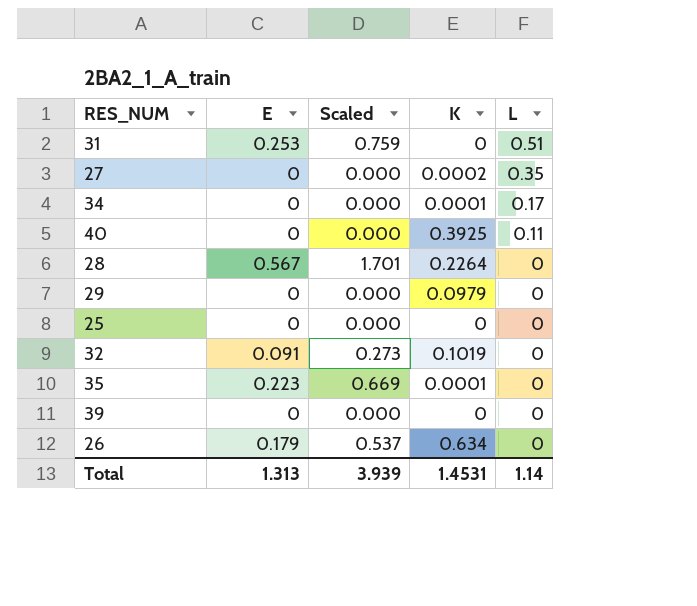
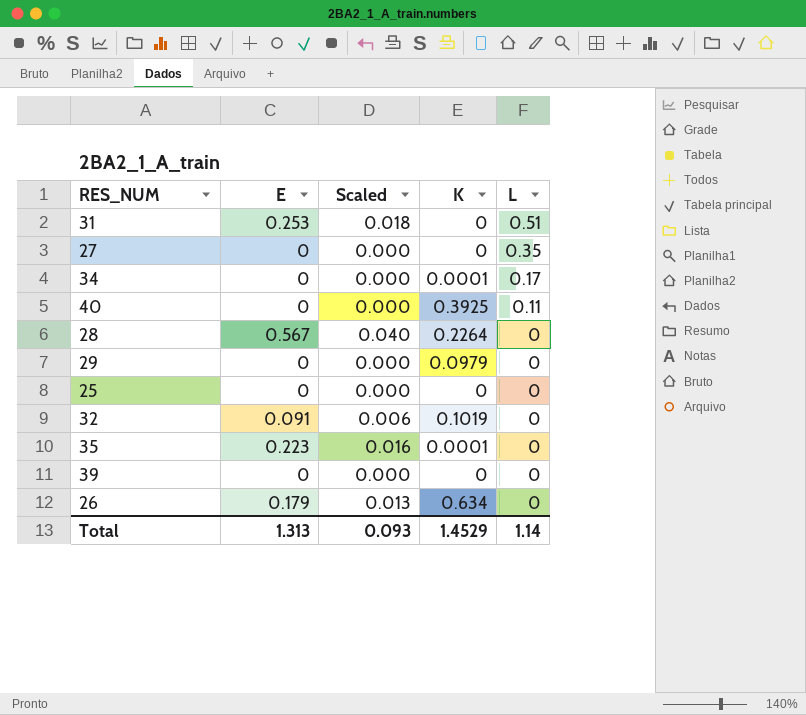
column Scaled | formula: [E] * 3 -> [E] * 0.07
27 | K: 0.0002 -> 0
Total | Scaled: 3.939 -> 0.093
Total | K: 1.4531 -> 1.4529

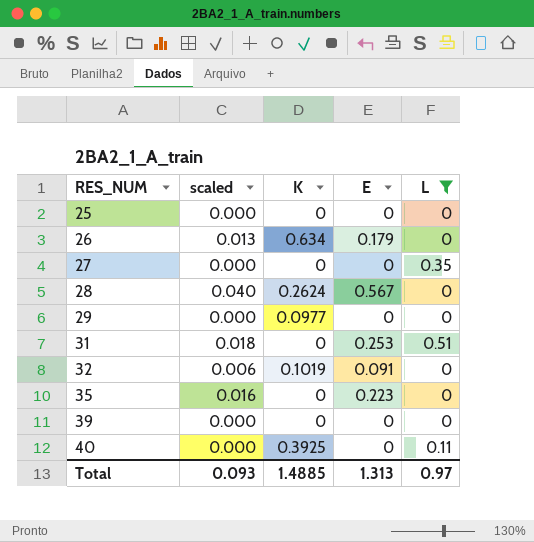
filter: none -> L != 0.17
row order: L descending -> RES_NUM ascending
column name: Scaled -> scaled
column E | position: 2 -> 4
28 | K: 0.2264 -> 0.2624
29 | K: 0.0979 -> 0.0977
35 | K: 0.0001 -> 0
Total | K: 1.4529 -> 1.4885
Total | L: 1.14 -> 0.97

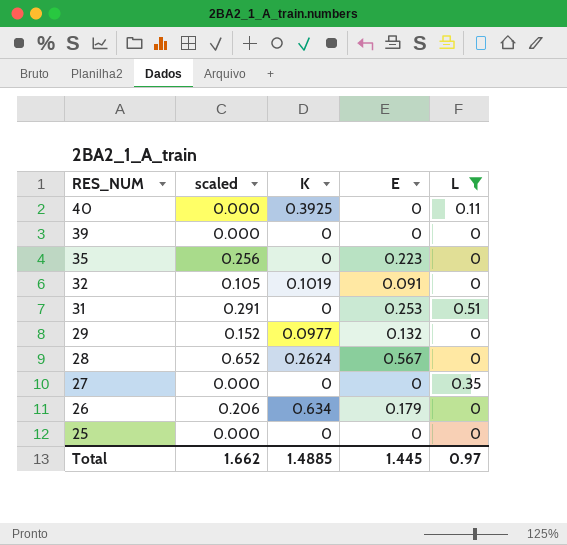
row order: RES_NUM ascending -> RES_NUM descending
column scaled | formula: [E] * 0.07 -> [E] * 1.15
29 | E: 0 -> 0.132
Total | scaled: 0.093 -> 1.662
Total | E: 1.313 -> 1.445

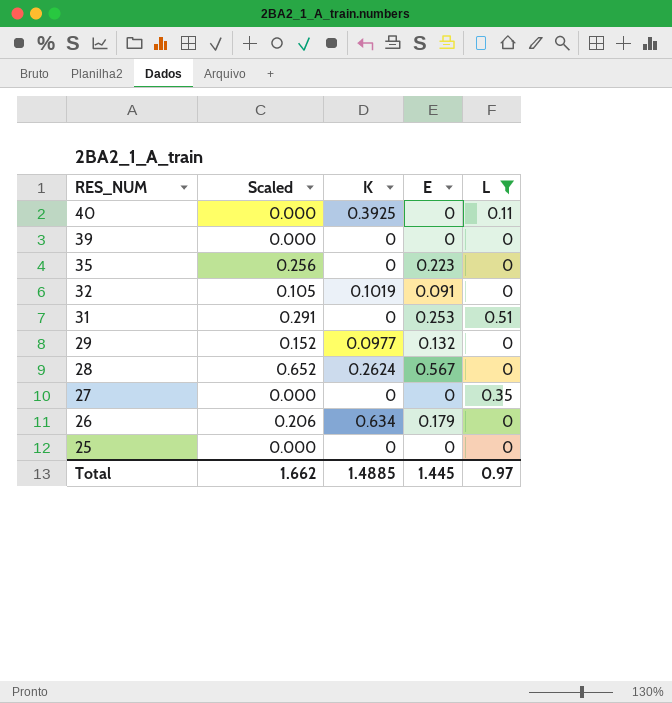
column name: scaled -> Scaled

